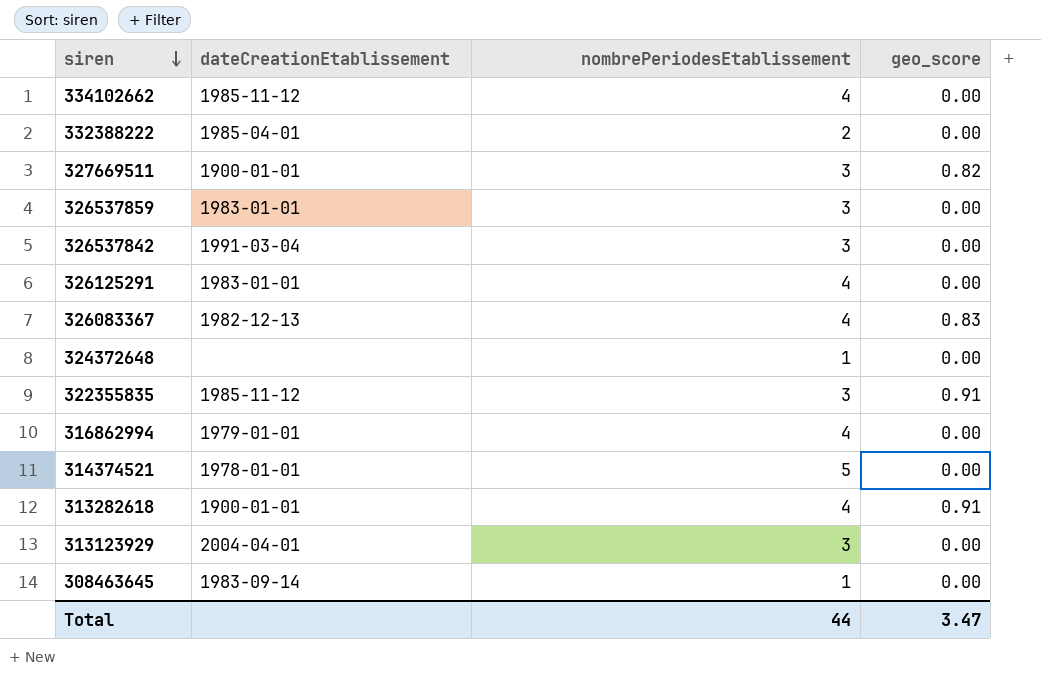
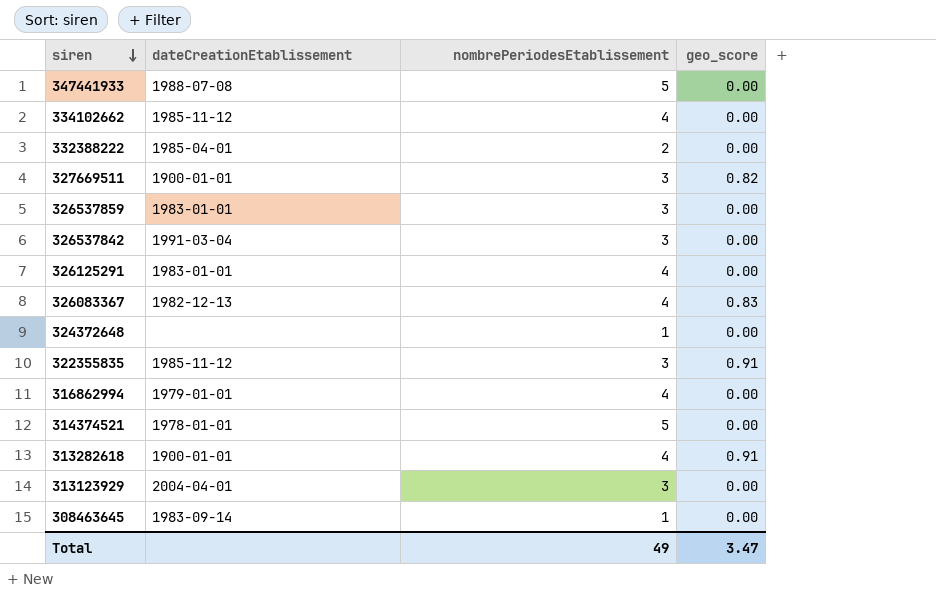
row 347441933: none -> 1988-07-08 | 5 | 0.00
Total | nombrePeriodesEtablissement: 44 -> 49

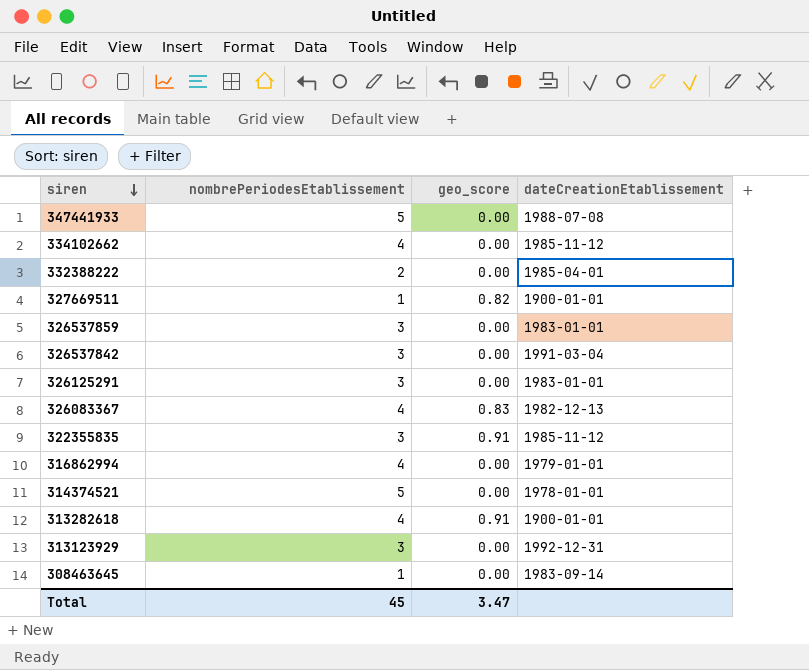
column dateCreationEtablissement | position: 2 -> 4
row 324372648: none | 1 | 0.00 -> none
327669511 | nombrePeriodesEtablissement: 3 -> 1
326125291 | nombrePeriodesEtablissement: 4 -> 3
313123929 | dateCreationEtablissement: 2004-04-01 -> 1992-12-31
Total | nombrePeriodesEtablissement: 49 -> 45

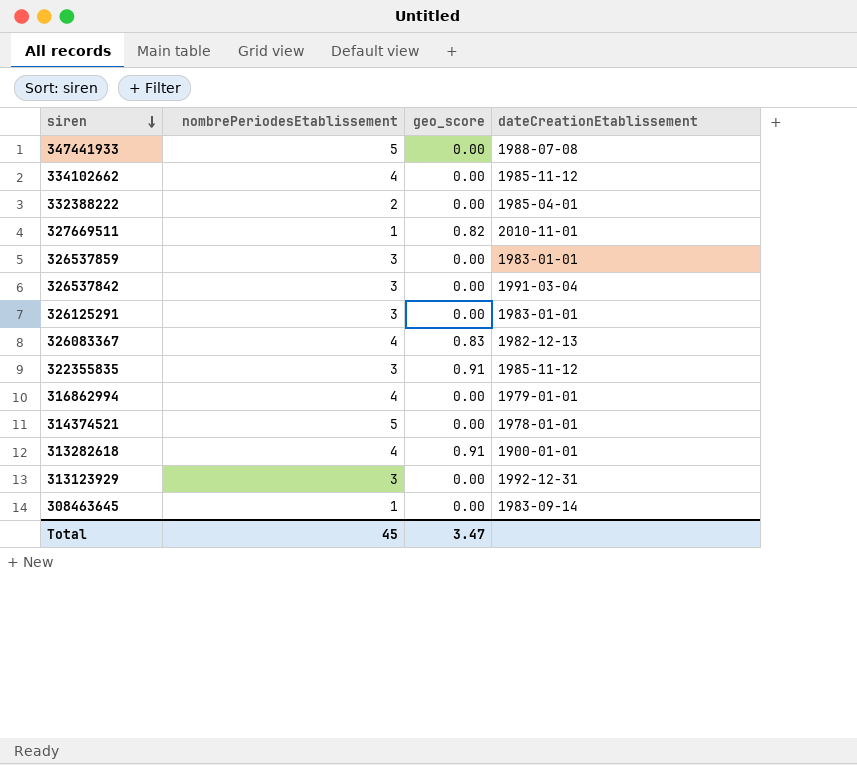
327669511 | dateCreationEtablissement: 1900-01-01 -> 2010-11-01

